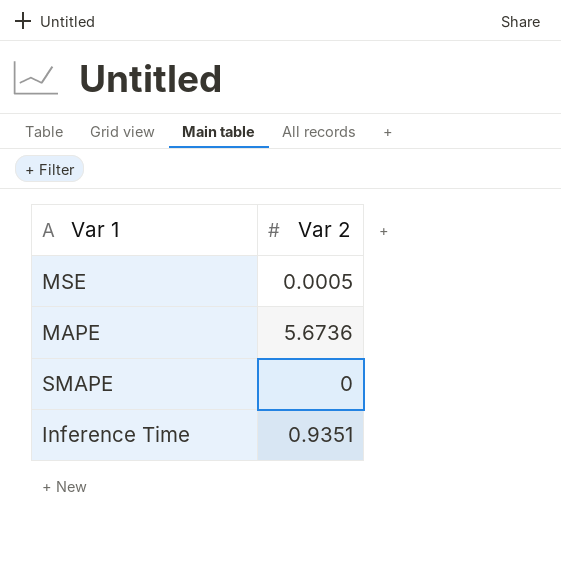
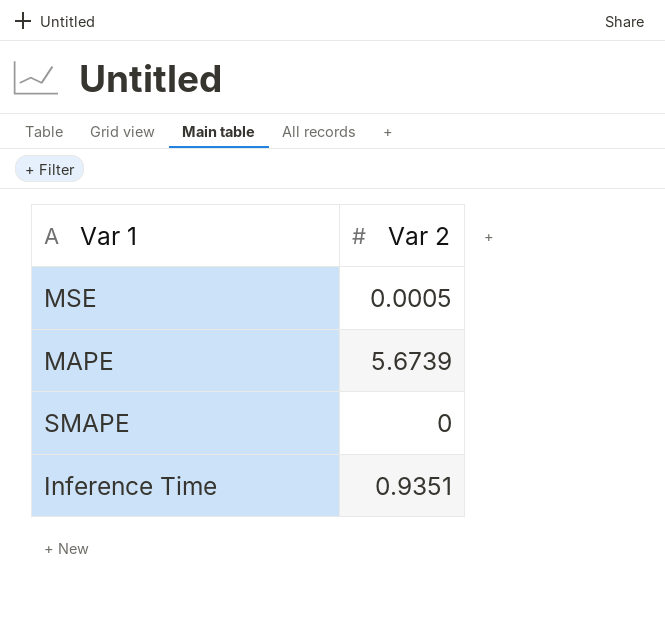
MAPE | Var 2: 5.6736 -> 5.6739

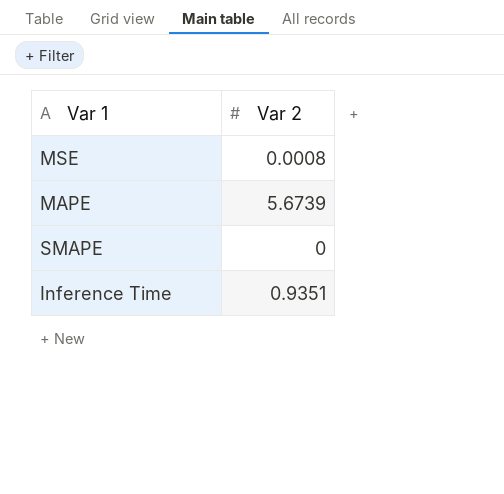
MSE | Var 2: 0.0005 -> 0.0008

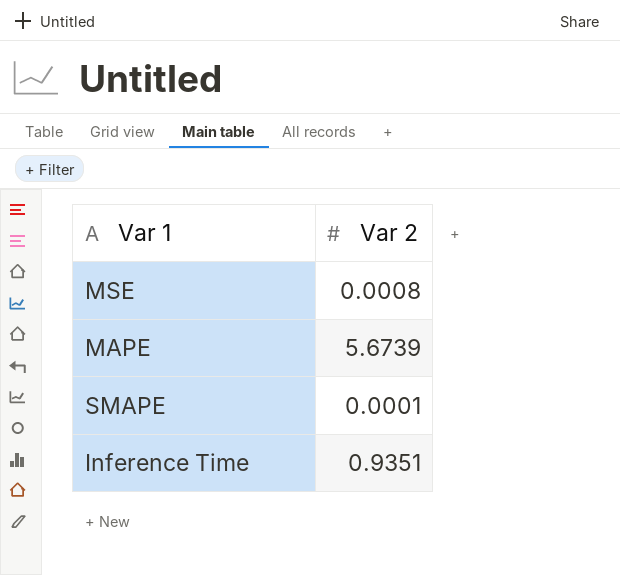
SMAPE | Var 2: 0 -> 0.0001

